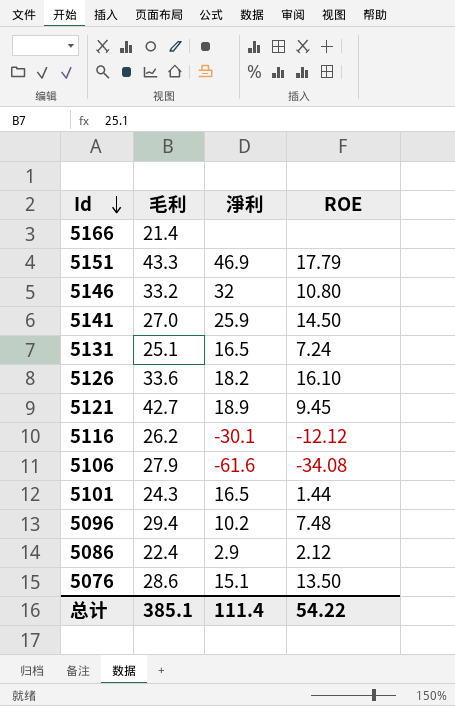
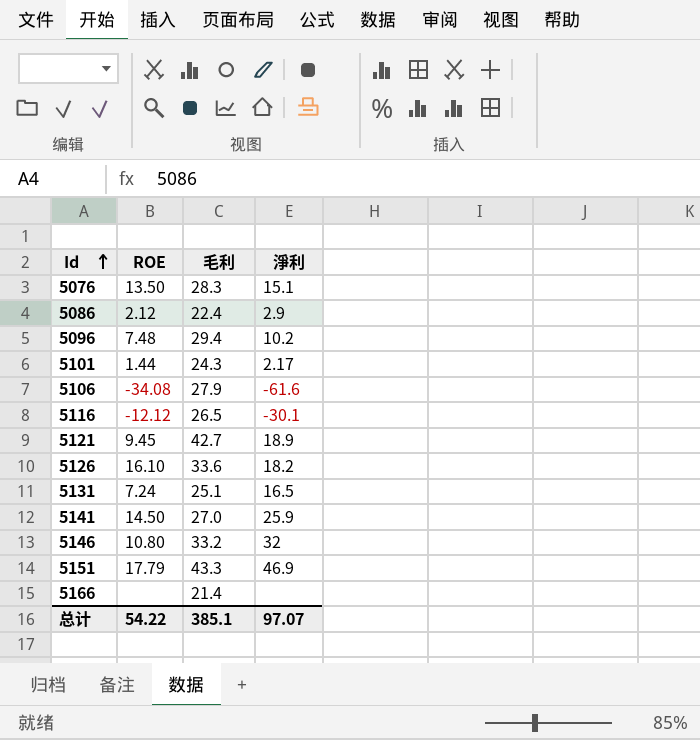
row order: Id descending -> Id ascending
column ROE | position: 4 -> 2
5076 | 毛利: 28.6 -> 28.3
5101 | 淨利: 16.5 -> 2.17
5116 | 毛利: 26.2 -> 26.5
总计 | 淨利: 111.4 -> 97.07

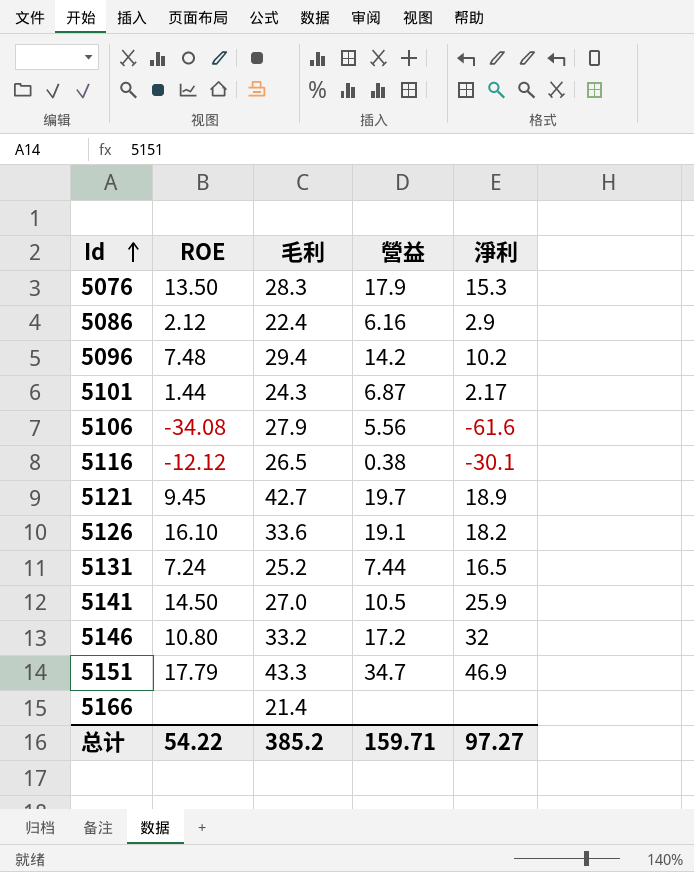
column 營益 | position: none -> 4
5076 | 淨利: 15.1 -> 15.3
5131 | 毛利: 25.1 -> 25.2
总计 | 毛利: 385.1 -> 385.2
总计 | 淨利: 97.07 -> 97.27

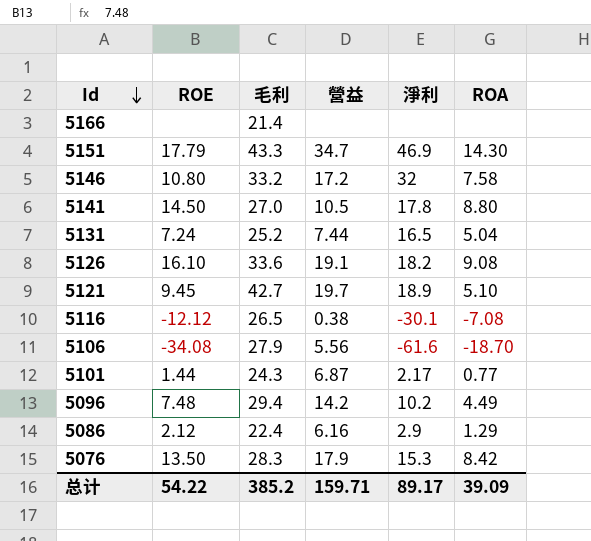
row order: Id ascending -> Id descending
column ROA | position: none -> 6
5141 | 淨利: 25.9 -> 17.8
总计 | 淨利: 97.27 -> 89.17

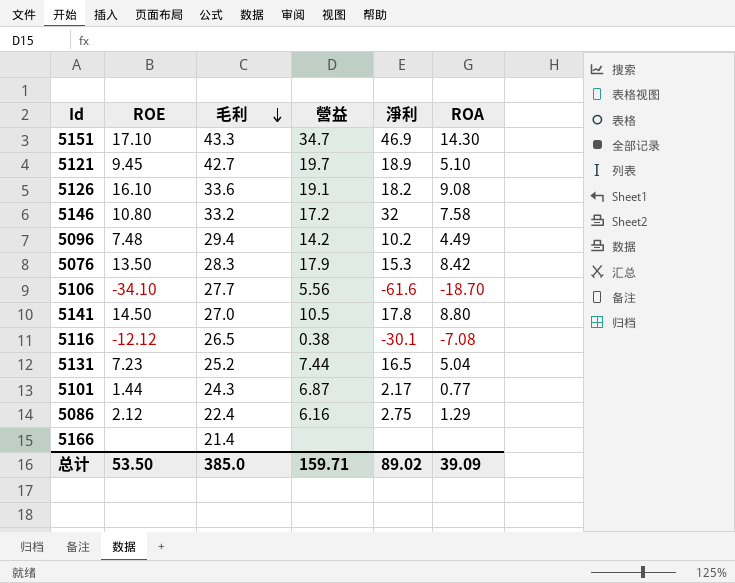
row order: Id descending -> 毛利 descending
5151 | ROE: 17.79 -> 17.10
5106 | ROE: -34.08 -> -34.10
5106 | 毛利: 27.9 -> 27.7
5131 | ROE: 7.24 -> 7.23
5086 | 淨利: 2.9 -> 2.75
总计 | ROE: 54.22 -> 53.50
总计 | 毛利: 385.2 -> 385.0
总计 | 淨利: 89.17 -> 89.02

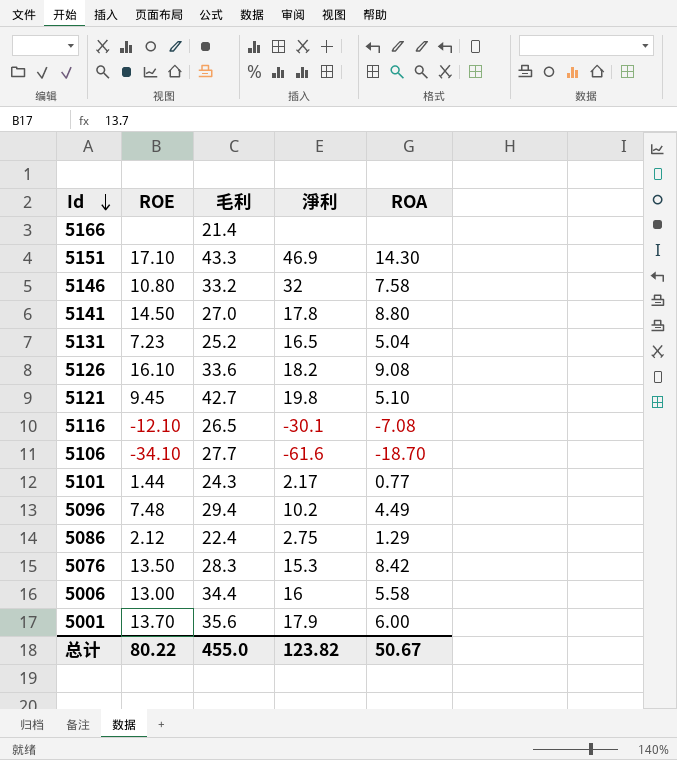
row order: 毛利 descending -> Id descending
column 營益 | position: 4 -> none
5121 | 淨利: 18.9 -> 19.8
5116 | ROE: -12.12 -> -12.10
row 5006: none -> 13.00 | 34.4 | 16 | 5.58
row 5001: none -> 13.70 | 35.6 | 17.9 | 6.00
总计 | ROE: 53.50 -> 80.22
总计 | 毛利: 385.0 -> 455.0
总计 | 淨利: 89.02 -> 123.82
总计 | ROA: 39.09 -> 50.67

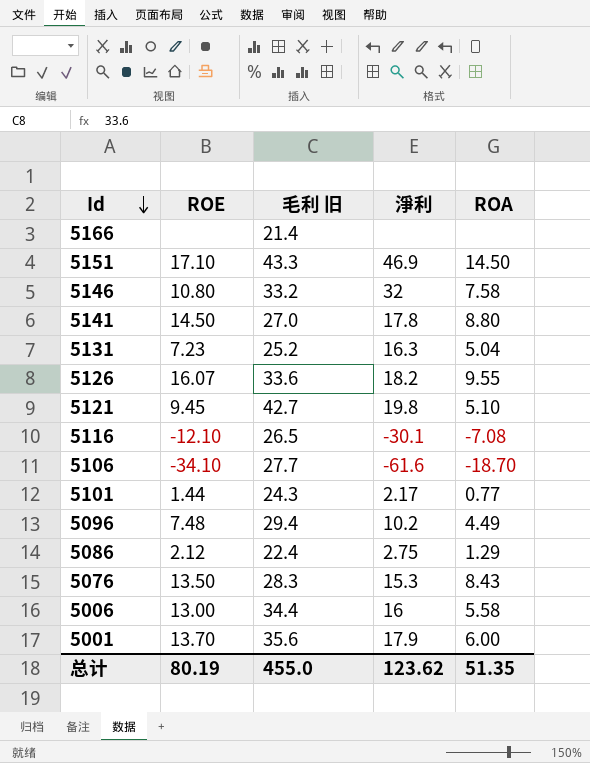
column name: 毛利 -> 毛利 旧
5151 | ROA: 14.30 -> 14.50
5131 | 淨利: 16.5 -> 16.3
5126 | ROE: 16.10 -> 16.07
5126 | ROA: 9.08 -> 9.55
5076 | ROA: 8.42 -> 8.43
总计 | ROE: 80.22 -> 80.19
总计 | 淨利: 123.82 -> 123.62
总计 | ROA: 50.67 -> 51.35

